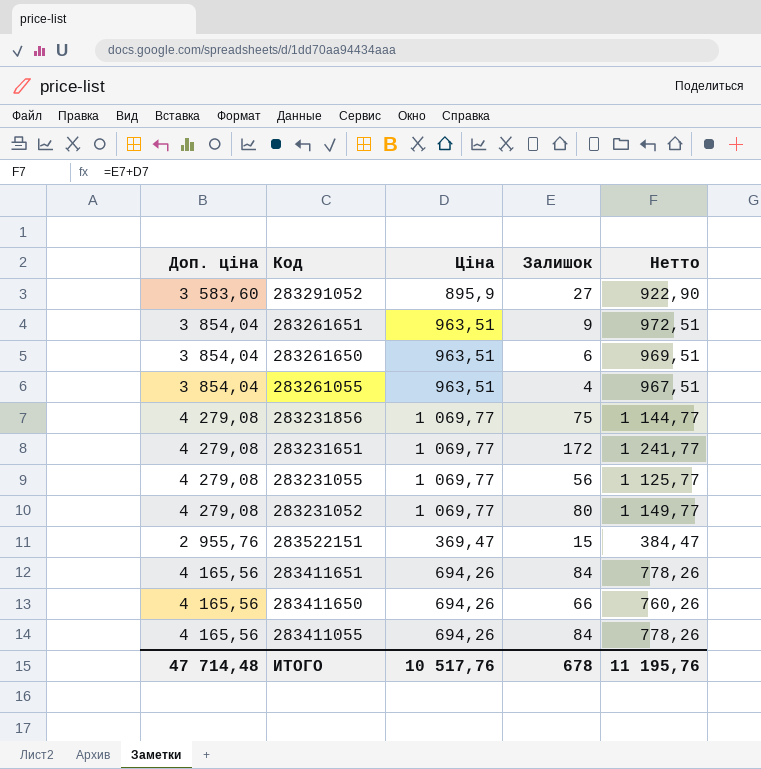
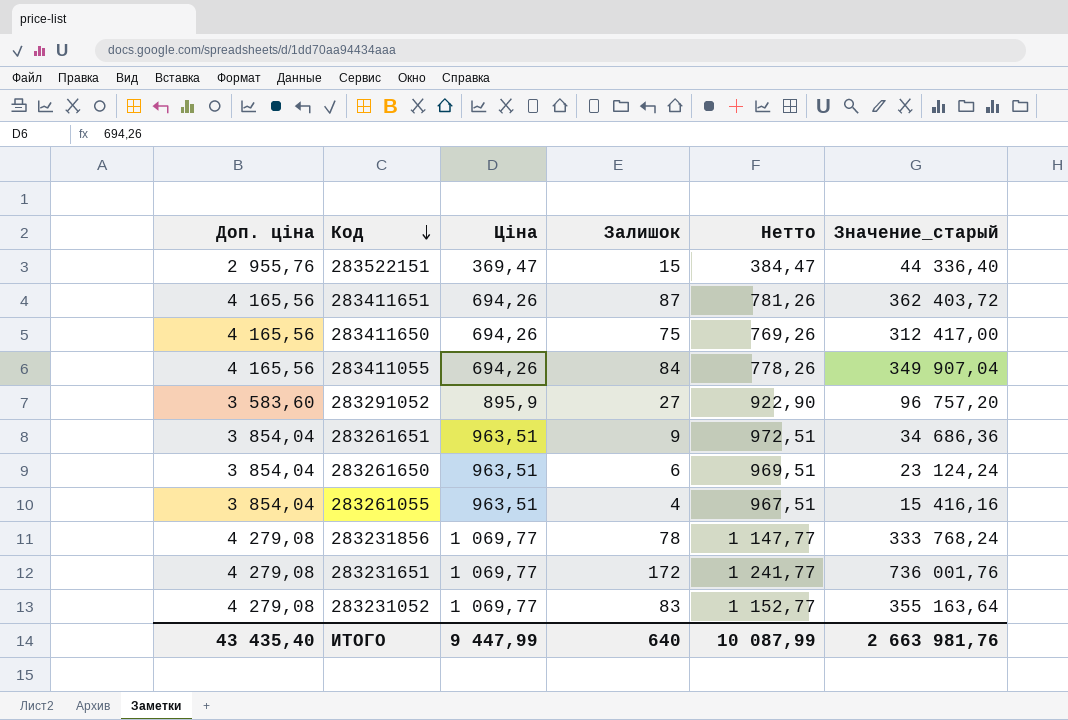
row order: none -> Код descending
column Значение_старый | formula: none -> [Доп. ціна] * [Залишок]
row 283231055: 4 279,08 | 1 069,77 | 56 | 1 125,77 -> none
283411651 | Залишок: 84 -> 87
283411651 | Нетто: 778,26 -> 781,26
283411650 | Залишок: 66 -> 75
283411650 | Нетто: 760,26 -> 769,26
283231856 | Залишок: 75 -> 78
283231856 | Нетто: 1 144,77 -> 1 147,77
283231052 | Залишок: 80 -> 83
283231052 | Нетто: 1 149,77 -> 1 152,77
ИТОГО | Доп. ціна: 47 714,48 -> 43 435,40
ИТОГО | Ціна: 10 517,76 -> 9 447,99
ИТОГО | Залишок: 678 -> 640
ИТОГО | Нетто: 11 195,76 -> 10 087,99

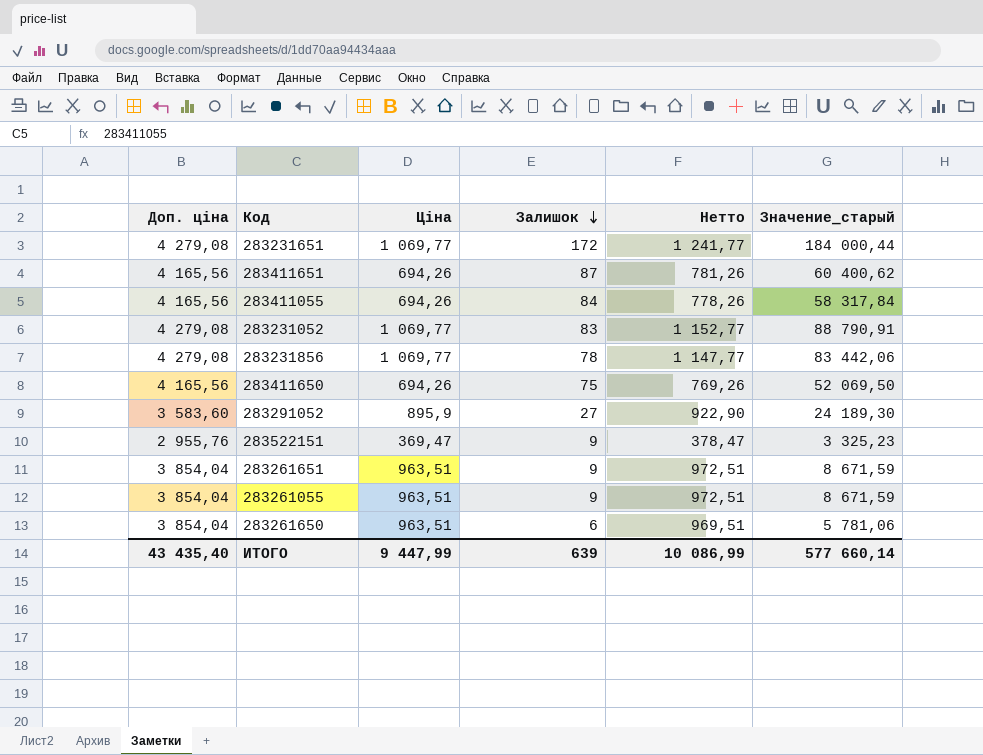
row order: Код descending -> Залишок descending
column Значение_старый | formula: [Доп. ціна] * [Залишок] -> [Ціна] * [Залишок]
283522151 | Залишок: 15 -> 9
283522151 | Нетто: 384,47 -> 378,47
283261055 | Залишок: 4 -> 9
283261055 | Нетто: 967,51 -> 972,51
ИТОГО | Залишок: 640 -> 639
ИТОГО | Нетто: 10 087,99 -> 10 086,99
ИТОГО | Значение_старый: 2 663 981,76 -> 577 660,14

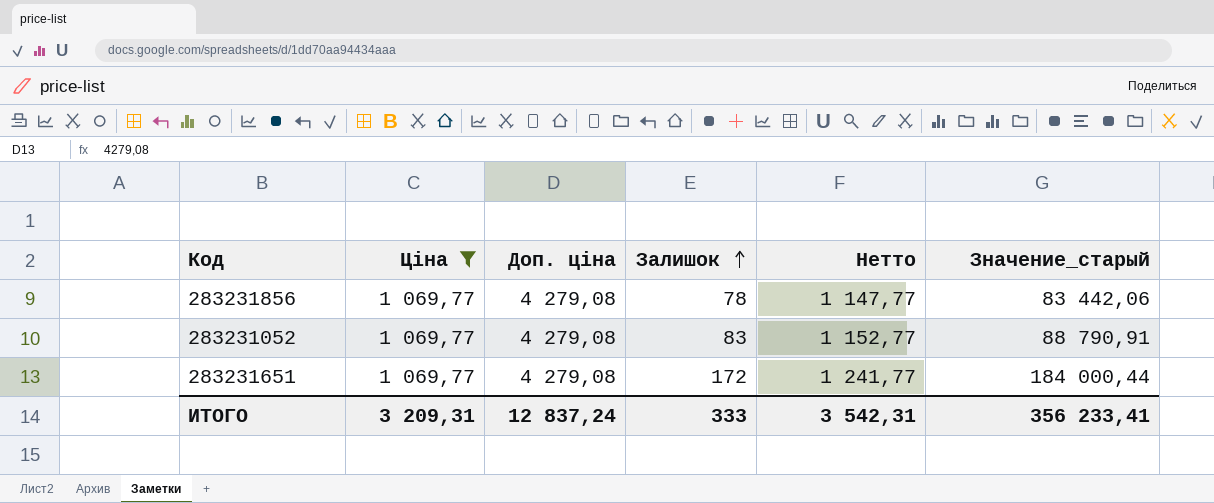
filter: none -> Ціна = 1 069,77
row order: Залишок descending -> Залишок ascending
column Доп. ціна | position: 1 -> 3
ИТОГО | Ціна: 9 447,99 -> 3 209,31
ИТОГО | Доп. ціна: 43 435,40 -> 12 837,24
ИТОГО | Залишок: 639 -> 333
ИТОГО | Нетто: 10 086,99 -> 3 542,31
ИТОГО | Значение_старый: 577 660,14 -> 356 233,41

